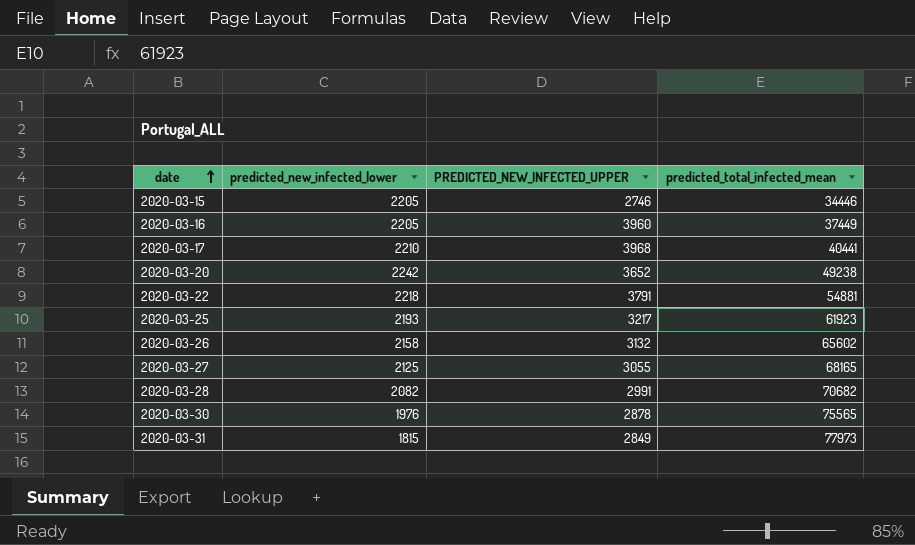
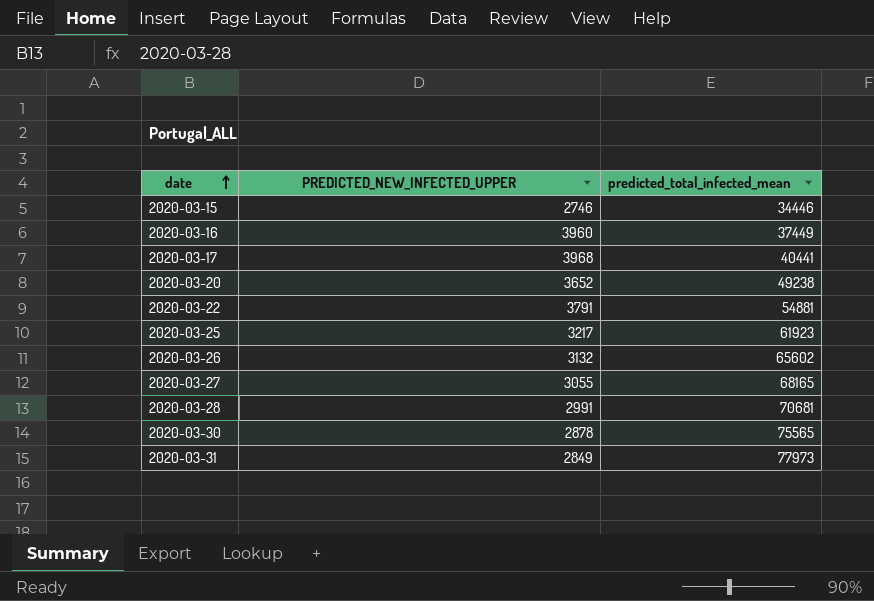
column predicted_new_infected_lower | position: 2 -> none
2020-03-28 | predicted_total_infected_mean: 70682 -> 70681

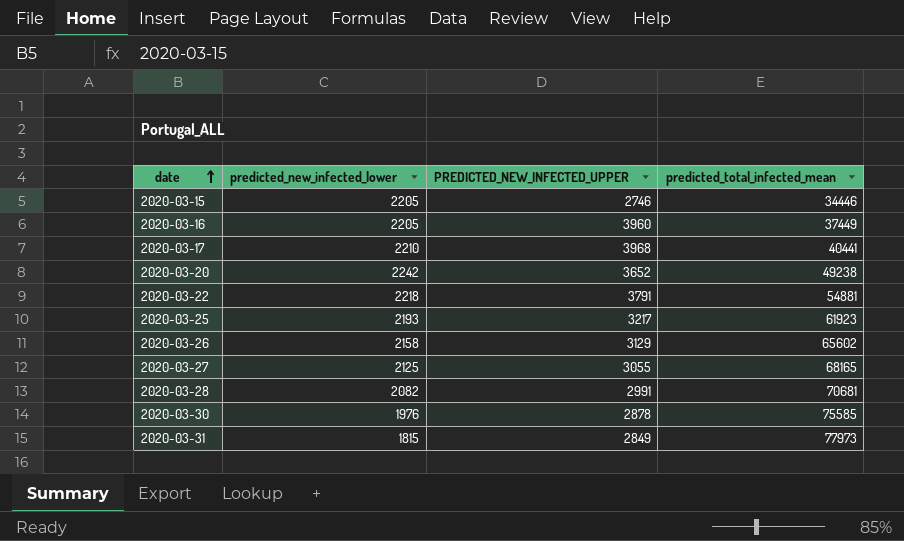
column predicted_new_infected_lower | position: none -> 2
2020-03-26 | PREDICTED_NEW_INFECTED_UPPER: 3132 -> 3129
2020-03-30 | predicted_total_infected_mean: 75565 -> 75585

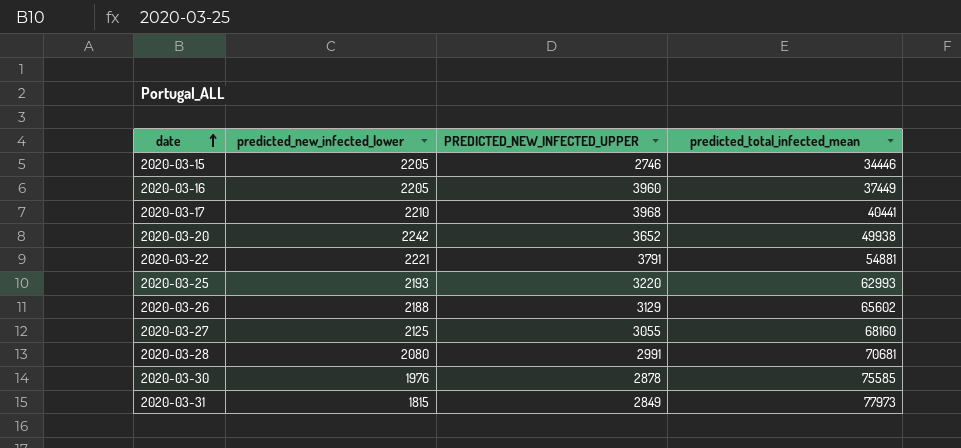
2020-03-20 | predicted_total_infected_mean: 49238 -> 49938
2020-03-22 | predicted_new_infected_lower: 2218 -> 2221
2020-03-25 | PREDICTED_NEW_INFECTED_UPPER: 3217 -> 3220
2020-03-25 | predicted_total_infected_mean: 61923 -> 62993
2020-03-26 | predicted_new_infected_lower: 2158 -> 2188
2020-03-27 | predicted_total_infected_mean: 68165 -> 68160
2020-03-28 | predicted_new_infected_lower: 2082 -> 2080

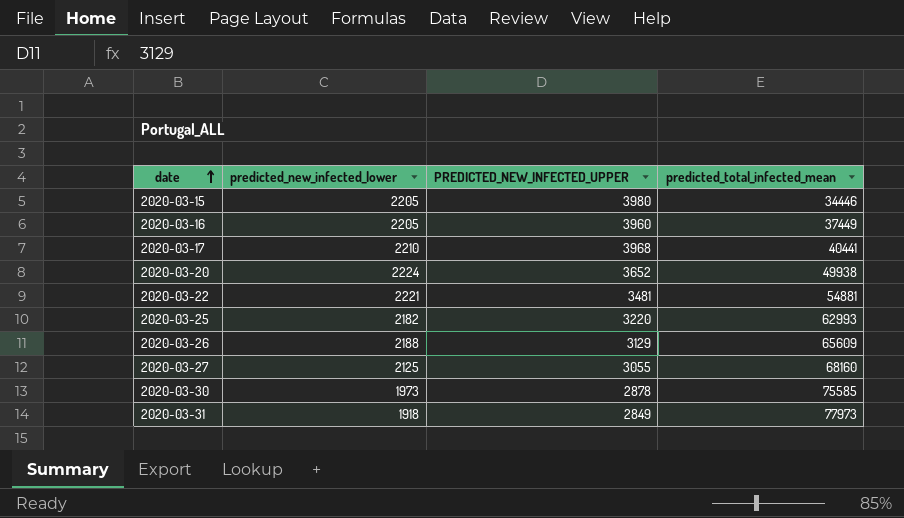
row 2020-03-28: 2080 | 2991 | 70681 -> none
2020-03-15 | PREDICTED_NEW_INFECTED_UPPER: 2746 -> 3980
2020-03-20 | predicted_new_infected_lower: 2242 -> 2224
2020-03-22 | PREDICTED_NEW_INFECTED_UPPER: 3791 -> 3481
2020-03-25 | predicted_new_infected_lower: 2193 -> 2182
2020-03-26 | predicted_total_infected_mean: 65602 -> 65609
2020-03-30 | predicted_new_infected_lower: 1976 -> 1973
2020-03-31 | predicted_new_infected_lower: 1815 -> 1918

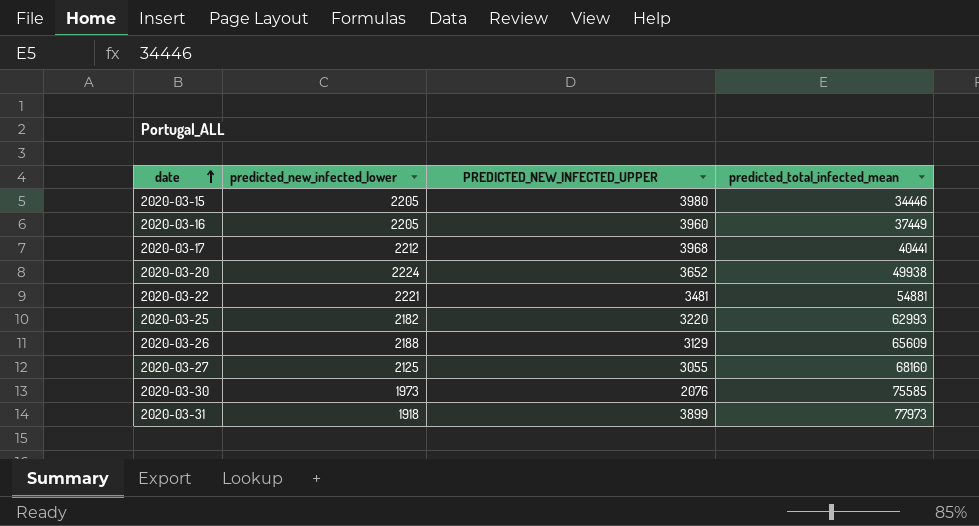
2020-03-17 | predicted_new_infected_lower: 2210 -> 2212
2020-03-30 | PREDICTED_NEW_INFECTED_UPPER: 2878 -> 2076
2020-03-31 | PREDICTED_NEW_INFECTED_UPPER: 2849 -> 3899

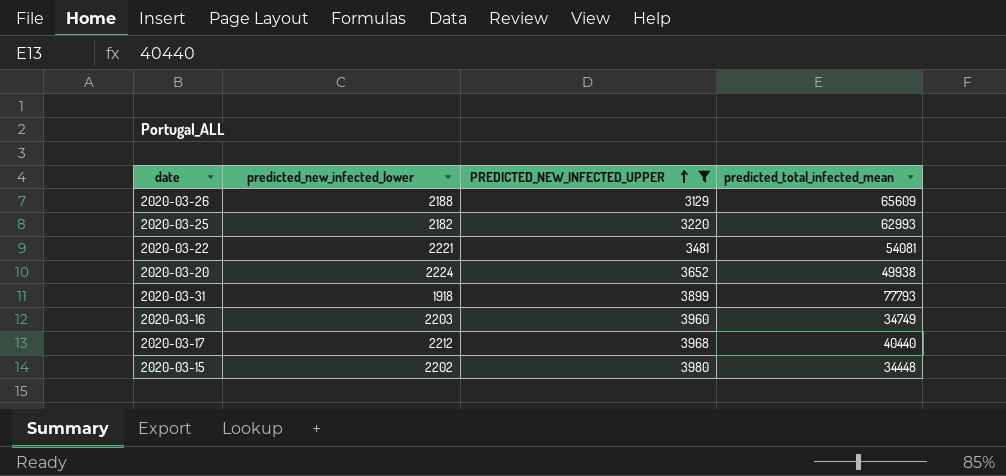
filter: none -> PREDICTED_NEW_INFECTED_UPPER >= 3129
row order: date ascending -> PREDICTED_NEW_INFECTED_UPPER ascending
2020-03-22 | predicted_total_infected_mean: 54881 -> 54081
2020-03-31 | predicted_total_infected_mean: 77973 -> 77793
2020-03-16 | predicted_new_infected_lower: 2205 -> 2203
2020-03-16 | predicted_total_infected_mean: 37449 -> 34749
2020-03-17 | predicted_total_infected_mean: 40441 -> 40440
2020-03-15 | predicted_new_infected_lower: 2205 -> 2202
2020-03-15 | predicted_total_infected_mean: 34446 -> 34448

